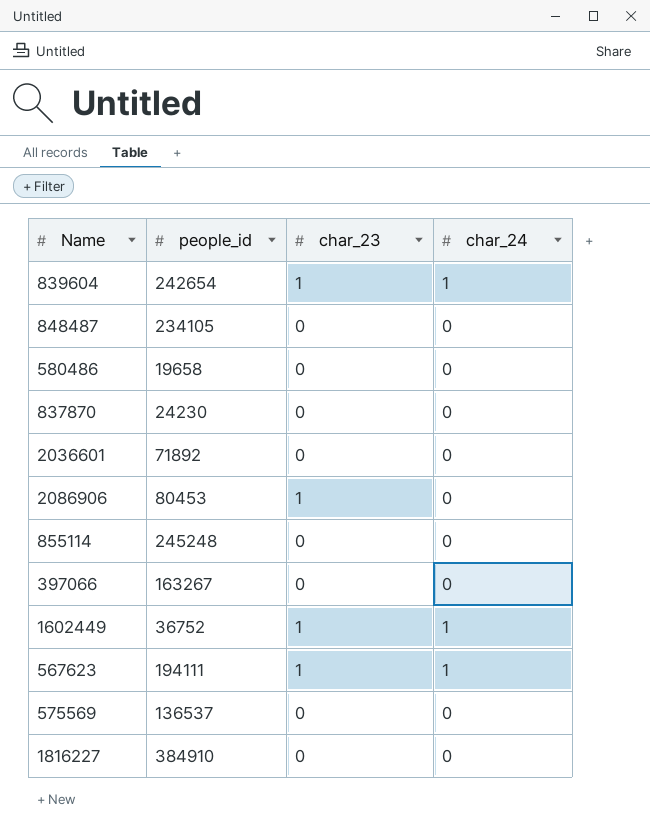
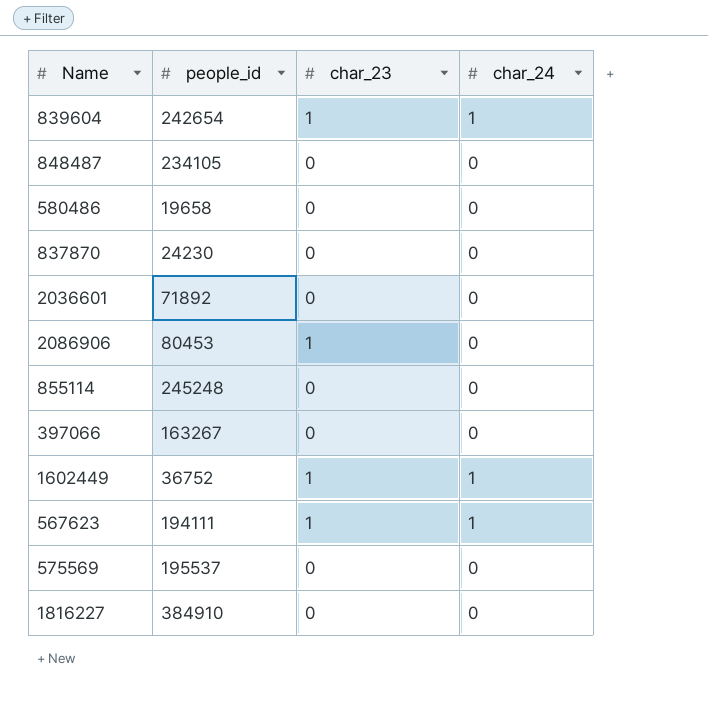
575569 | people_id: 136537 -> 195537

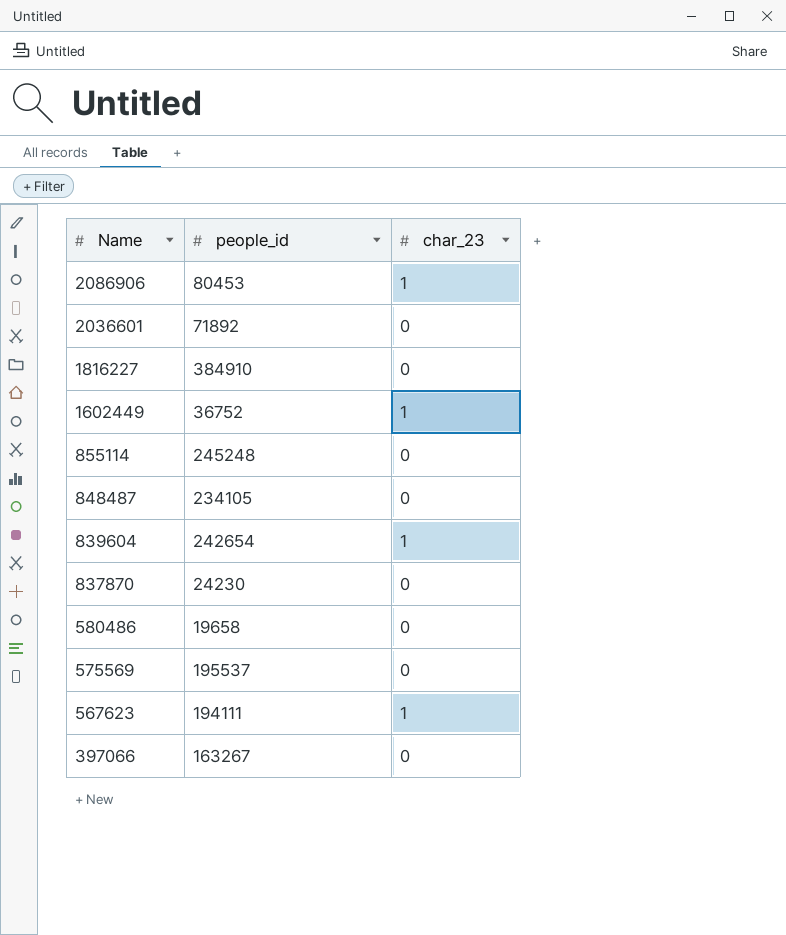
row order: none -> Name descending
column char_24 | position: 4 -> none

